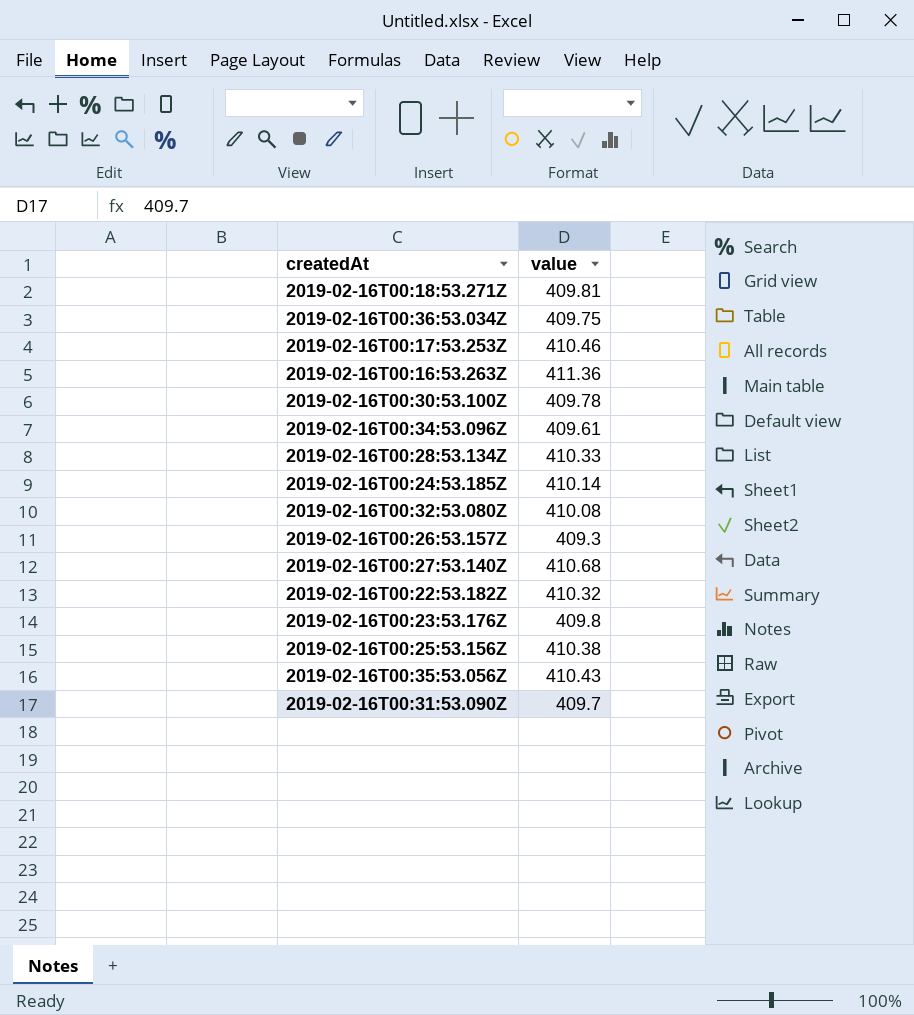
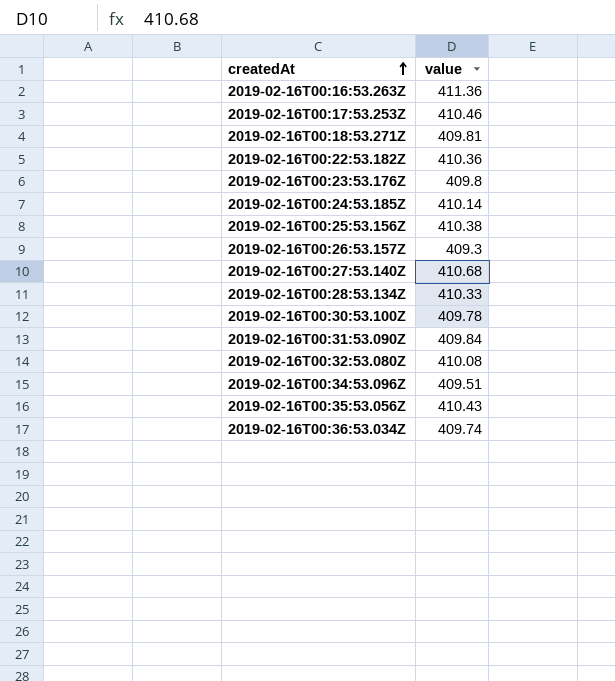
row order: none -> createdAt ascending
2019-02-16T00:22:53.182Z | value: 410.32 -> 410.36
2019-02-16T00:31:53.090Z | value: 409.7 -> 409.84
2019-02-16T00:34:53.096Z | value: 409.61 -> 409.51
2019-02-16T00:36:53.034Z | value: 409.75 -> 409.74

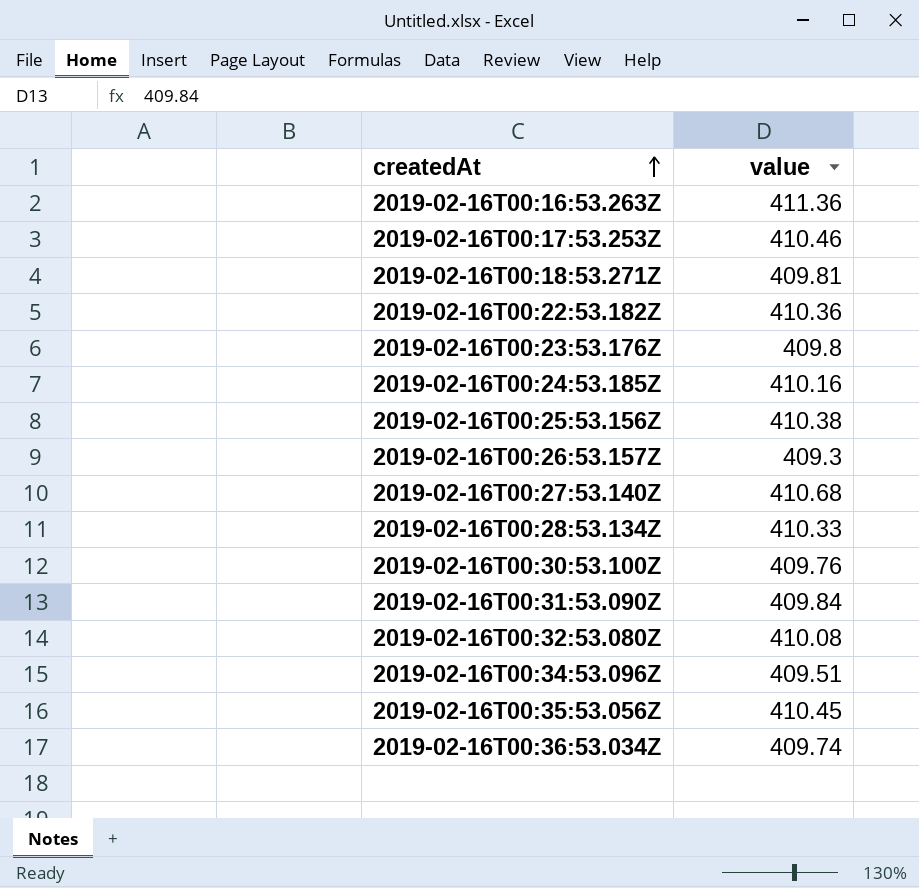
2019-02-16T00:24:53.185Z | value: 410.14 -> 410.16
2019-02-16T00:30:53.100Z | value: 409.78 -> 409.76
2019-02-16T00:35:53.056Z | value: 410.43 -> 410.45

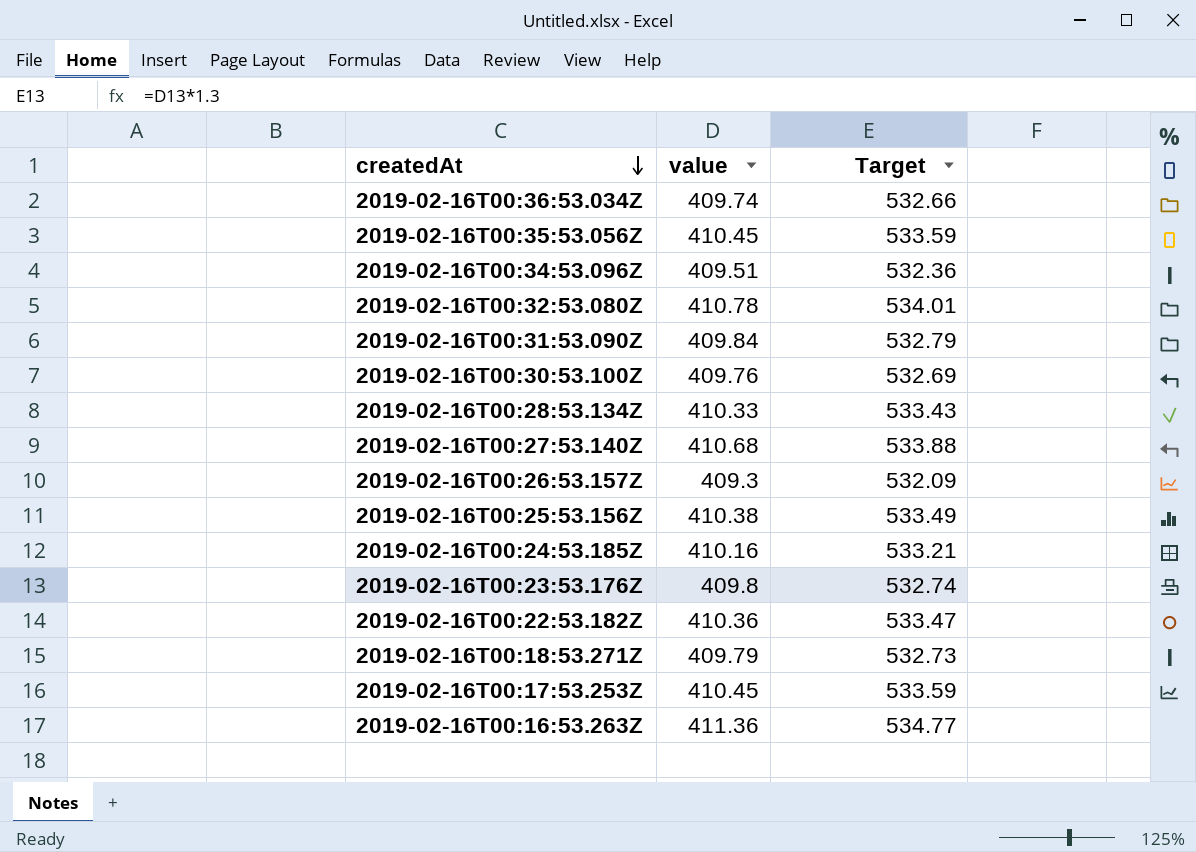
row order: createdAt ascending -> createdAt descending
column Target | formula: none -> [value] * 1.3
2019-02-16T00:32:53.080Z | value: 410.08 -> 410.78
2019-02-16T00:18:53.271Z | value: 409.81 -> 409.79
2019-02-16T00:17:53.253Z | value: 410.46 -> 410.45

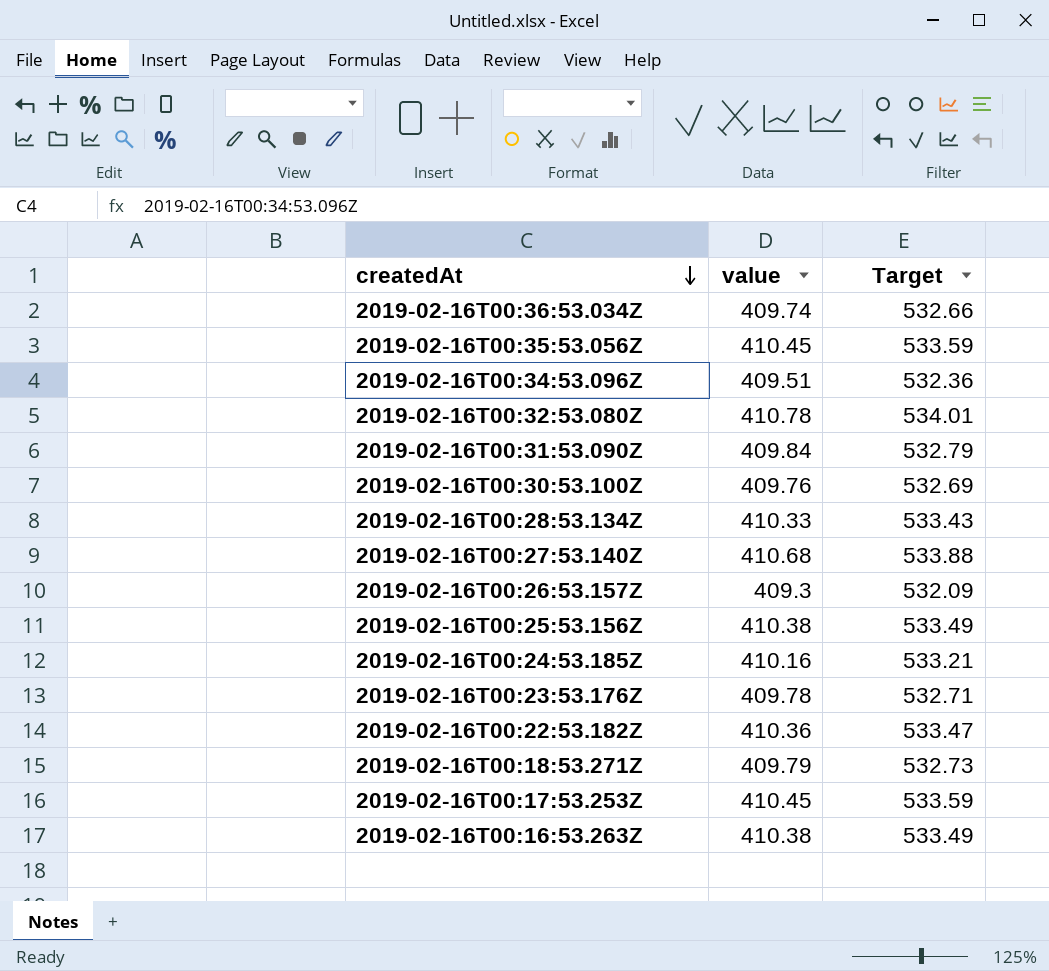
2019-02-16T00:23:53.176Z | value: 409.8 -> 409.78
2019-02-16T00:23:53.176Z | Target: 532.74 -> 532.71
2019-02-16T00:16:53.263Z | value: 411.36 -> 410.38
2019-02-16T00:16:53.263Z | Target: 534.77 -> 533.49

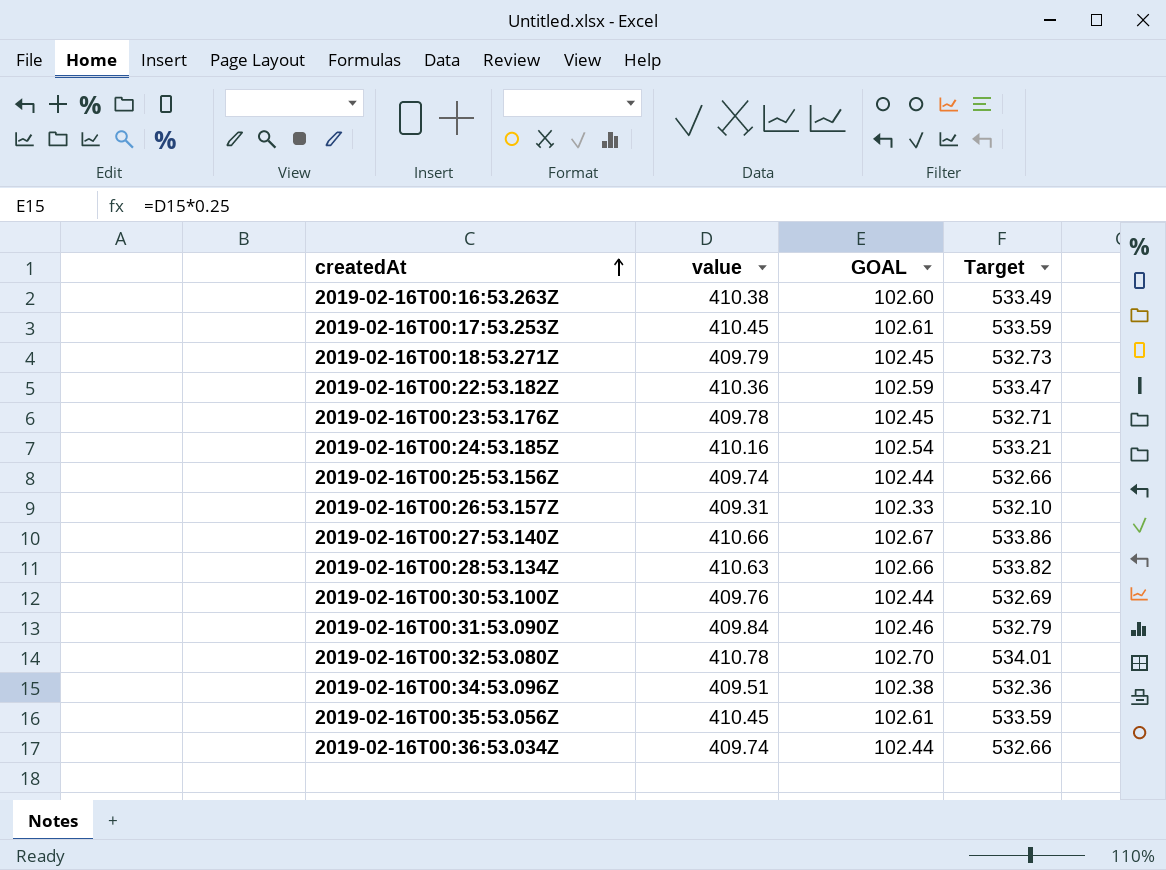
row order: createdAt descending -> createdAt ascending
column GOAL | formula: none -> [value] * 0.25
2019-02-16T00:25:53.156Z | value: 410.38 -> 409.74
2019-02-16T00:25:53.156Z | Target: 533.49 -> 532.66
2019-02-16T00:26:53.157Z | value: 409.3 -> 409.31
2019-02-16T00:26:53.157Z | Target: 532.09 -> 532.10
2019-02-16T00:27:53.140Z | value: 410.68 -> 410.66
2019-02-16T00:27:53.140Z | Target: 533.88 -> 533.86
2019-02-16T00:28:53.134Z | value: 410.33 -> 410.63
2019-02-16T00:28:53.134Z | Target: 533.43 -> 533.82

